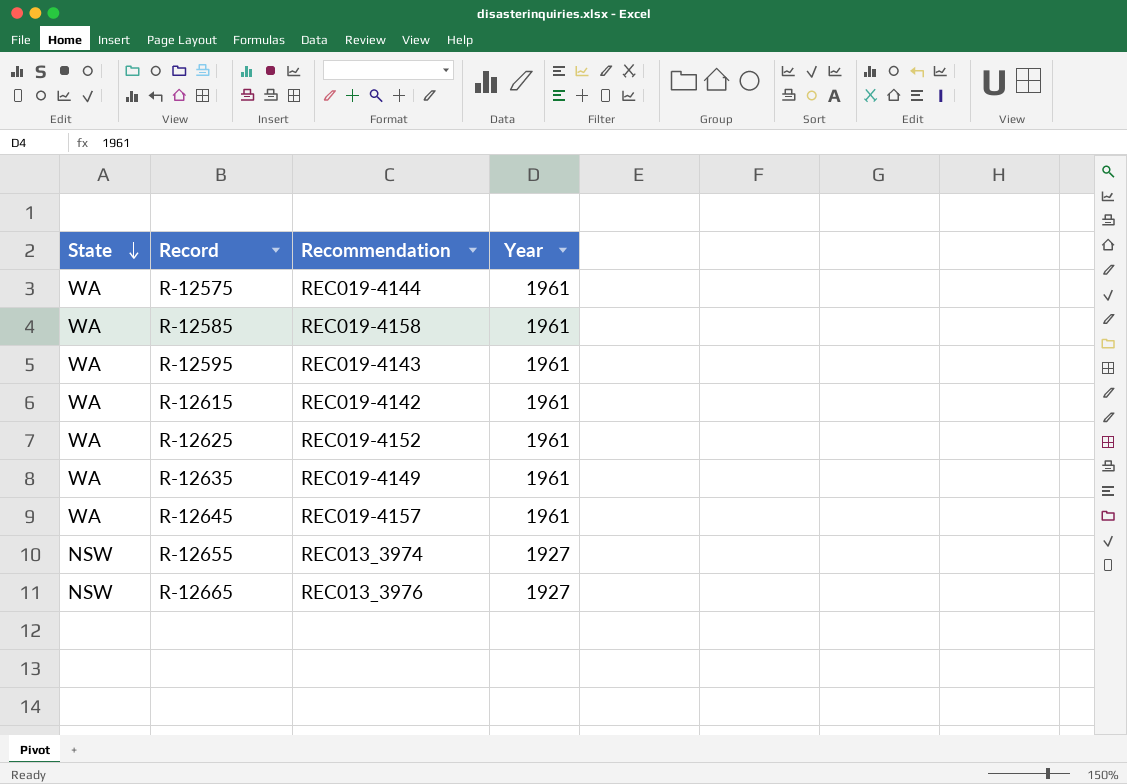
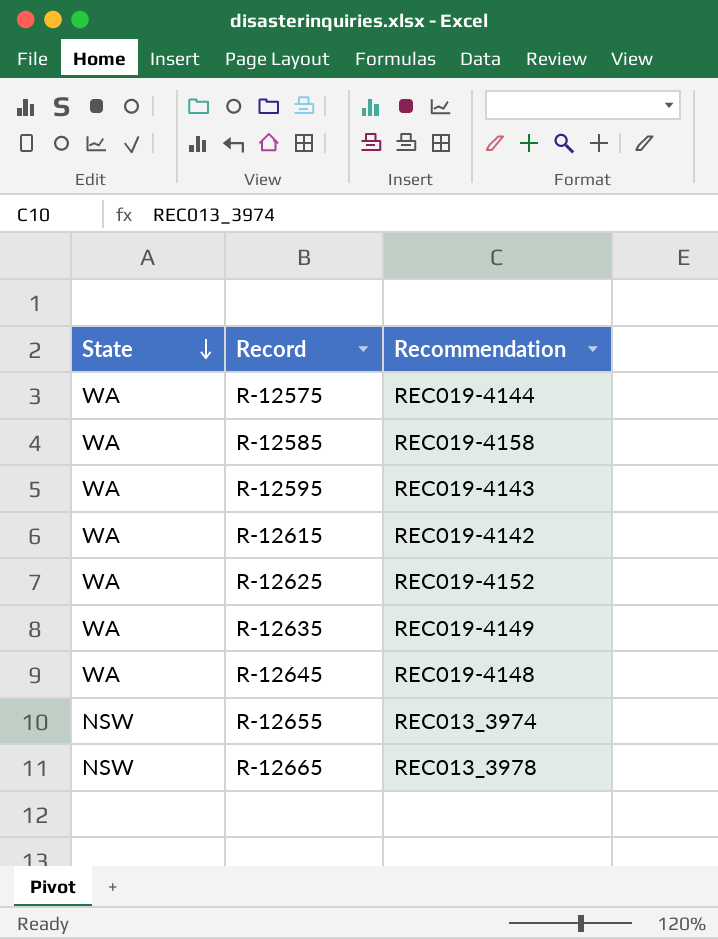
column Year | position: 4 -> none
R-12645 | Recommendation: REC019-4157 -> REC019-4148
R-12665 | Recommendation: REC013_3976 -> REC013_3978

